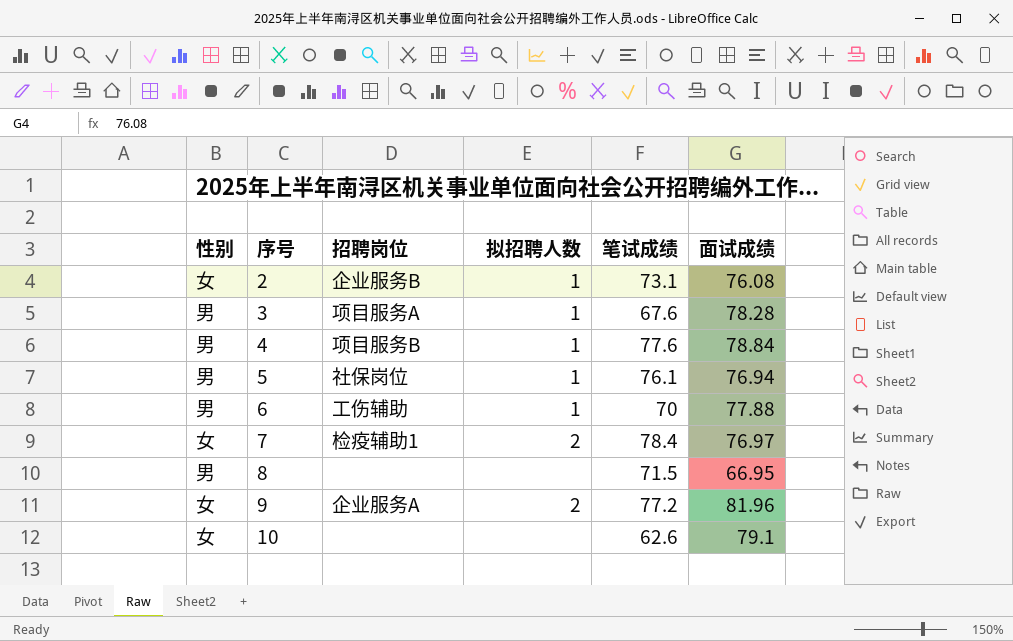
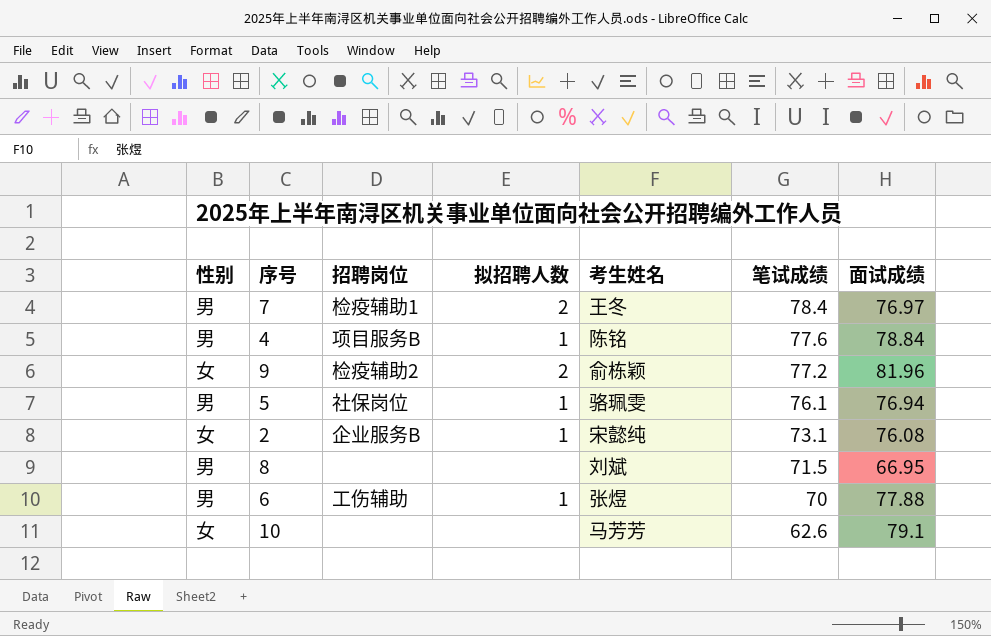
row order: 序号 ascending -> 笔试成绩 descending
column 考生姓名 | position: none -> 5
row 3: 男 | 项目服务A | 1 | 67.6 | 78.28 -> none
7 | 性别: 女 -> 男
9 | 招聘岗位: 企业服务A -> 检疫辅助2

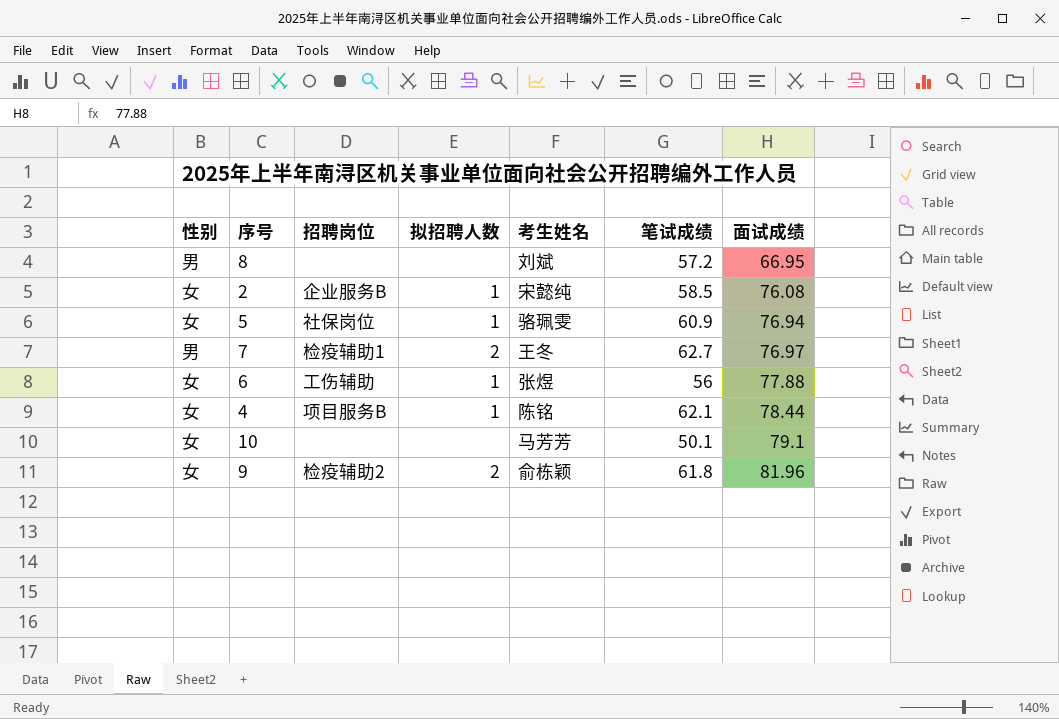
row order: 笔试成绩 descending -> 面试成绩 ascending
8 | 笔试成绩: 71.5 -> 57.2
2 | 笔试成绩: 73.1 -> 58.5
5 | 性别: 男 -> 女
5 | 笔试成绩: 76.1 -> 60.9
7 | 笔试成绩: 78.4 -> 62.7
6 | 性别: 男 -> 女
6 | 笔试成绩: 70 -> 56
4 | 性别: 男 -> 女
4 | 笔试成绩: 77.6 -> 62.1
4 | 面试成绩: 78.84 -> 78.44
10 | 笔试成绩: 62.6 -> 50.1
9 | 笔试成绩: 77.2 -> 61.8

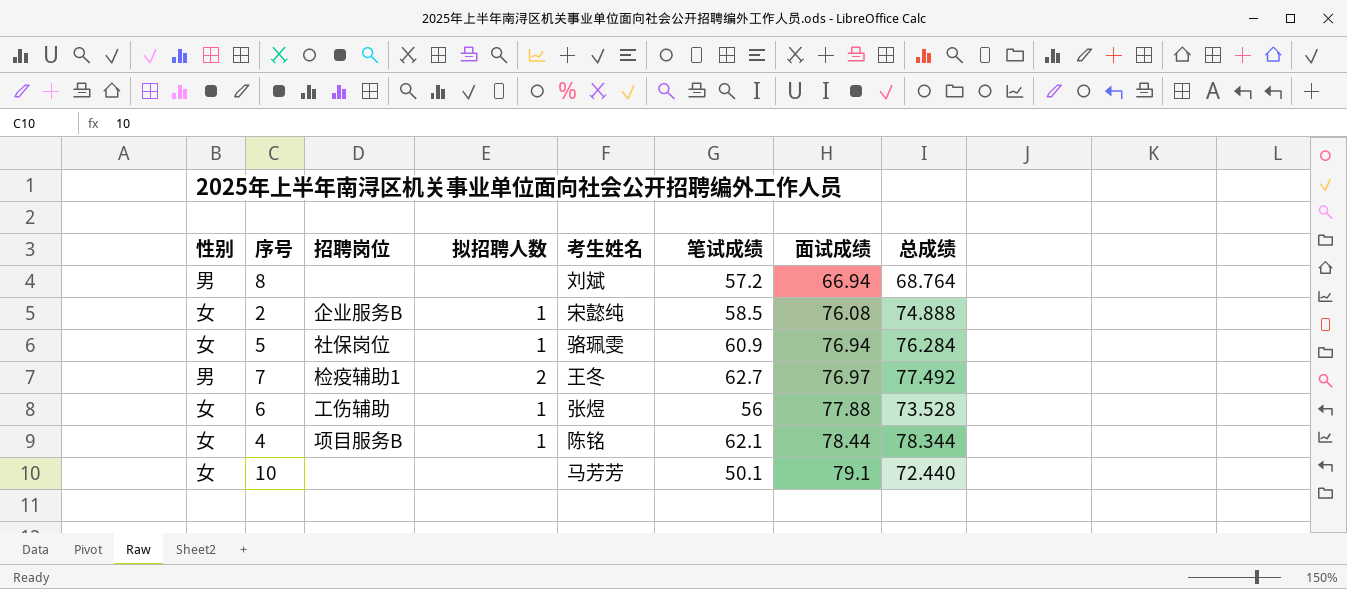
column 总成绩 | position: none -> 8
row 9: 女 | 检疫辅助2 | 2 | 俞栋颖 | 61.8 | 81.96 -> none
8 | 面试成绩: 66.95 -> 66.94

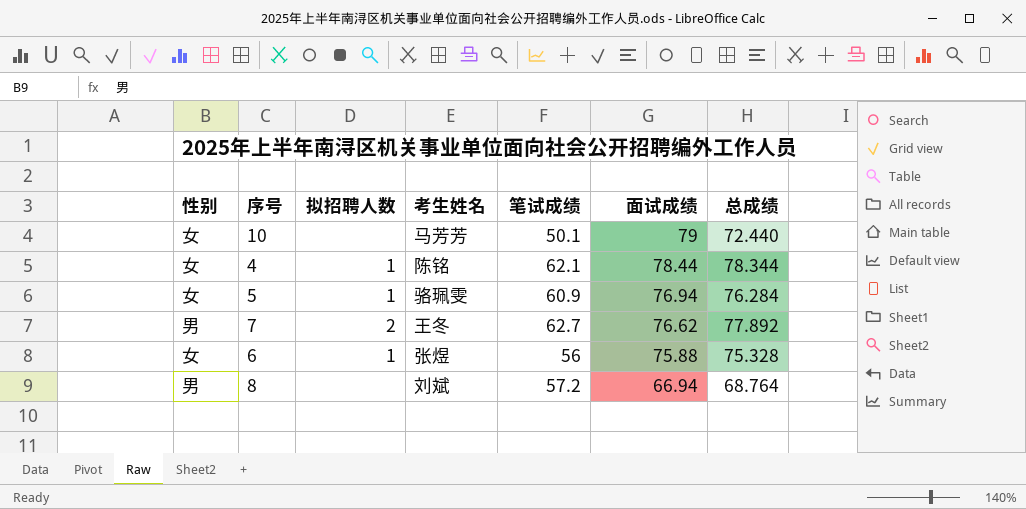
row order: 面试成绩 ascending -> 面试成绩 descending
column 招聘岗位 | position: 3 -> none
row 2: 女 | 企业服务B | 1 | 宋懿纯 | 58.5 | 76.08 | 74.888 -> none
10 | 面试成绩: 79.1 -> 79
7 | 面试成绩: 76.97 -> 76.62
7 | 总成绩: 77.492 -> 77.892
6 | 面试成绩: 77.88 -> 75.88
6 | 总成绩: 73.528 -> 75.328

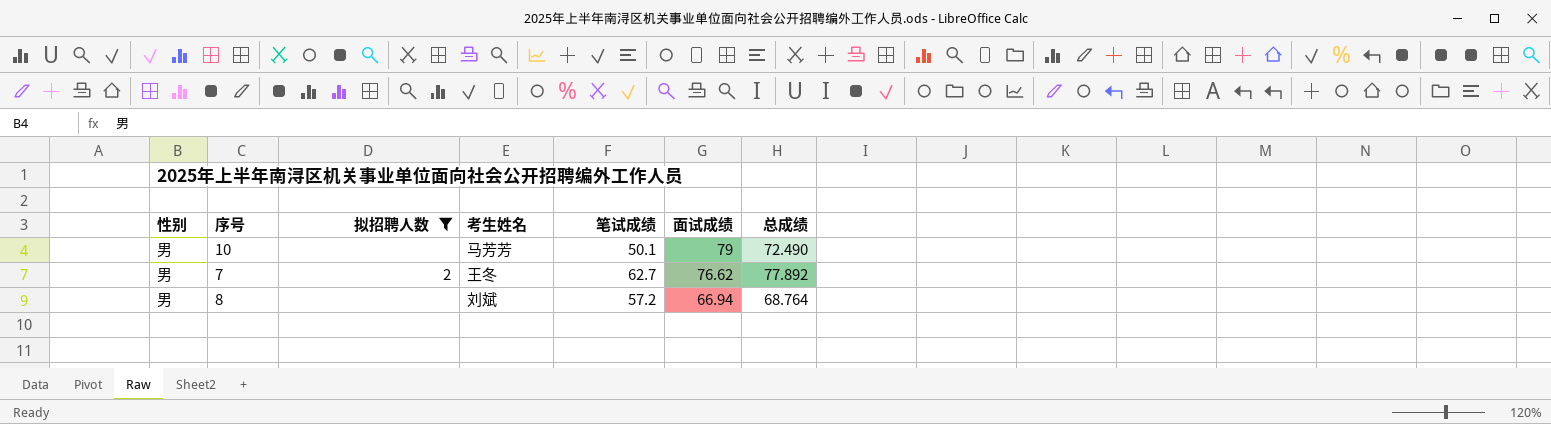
filter: none -> 拟招聘人数 != 1
10 | 性别: 女 -> 男
10 | 总成绩: 72.440 -> 72.490

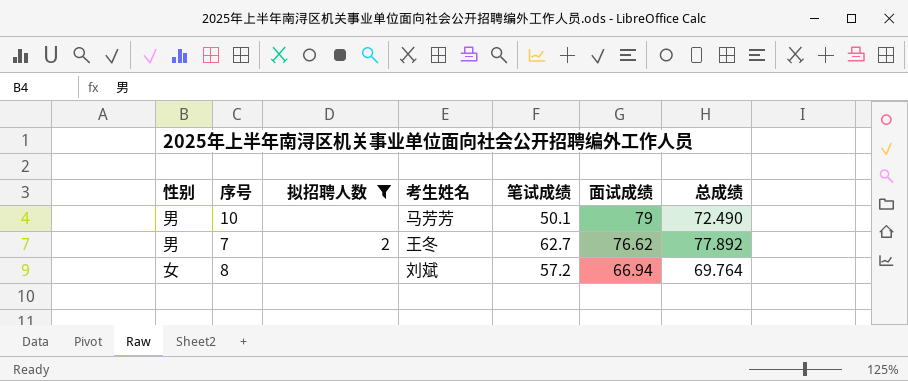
8 | 性别: 男 -> 女
8 | 总成绩: 68.764 -> 69.764

